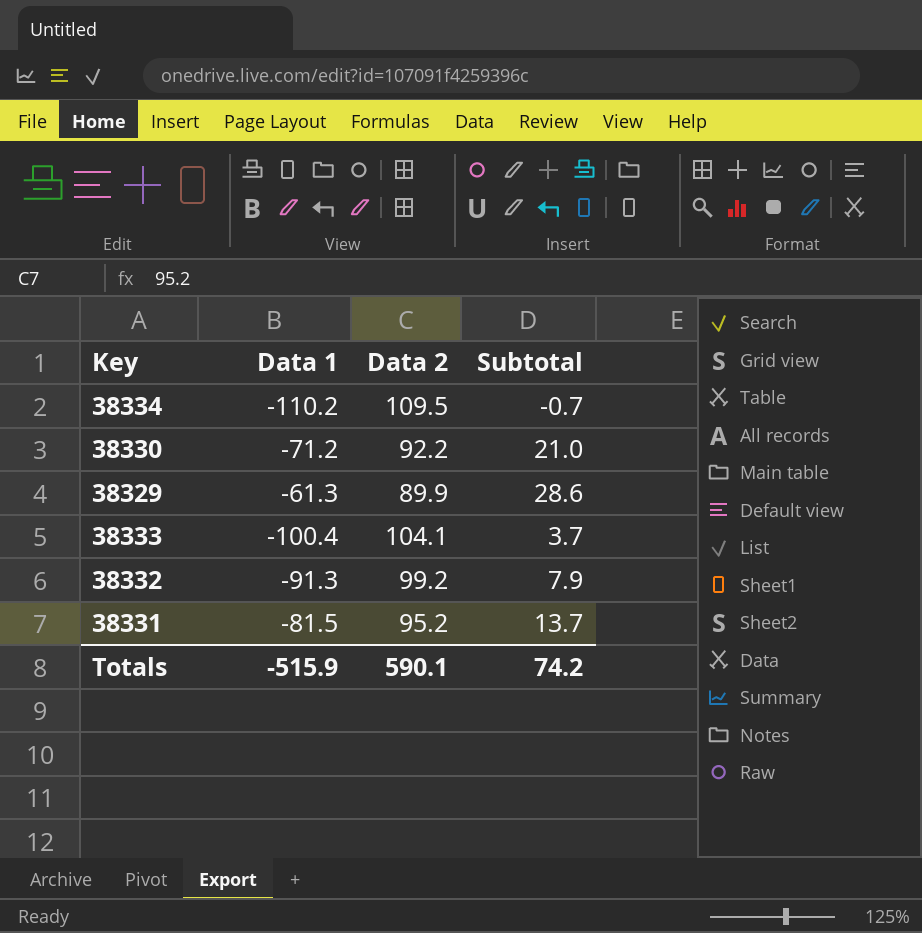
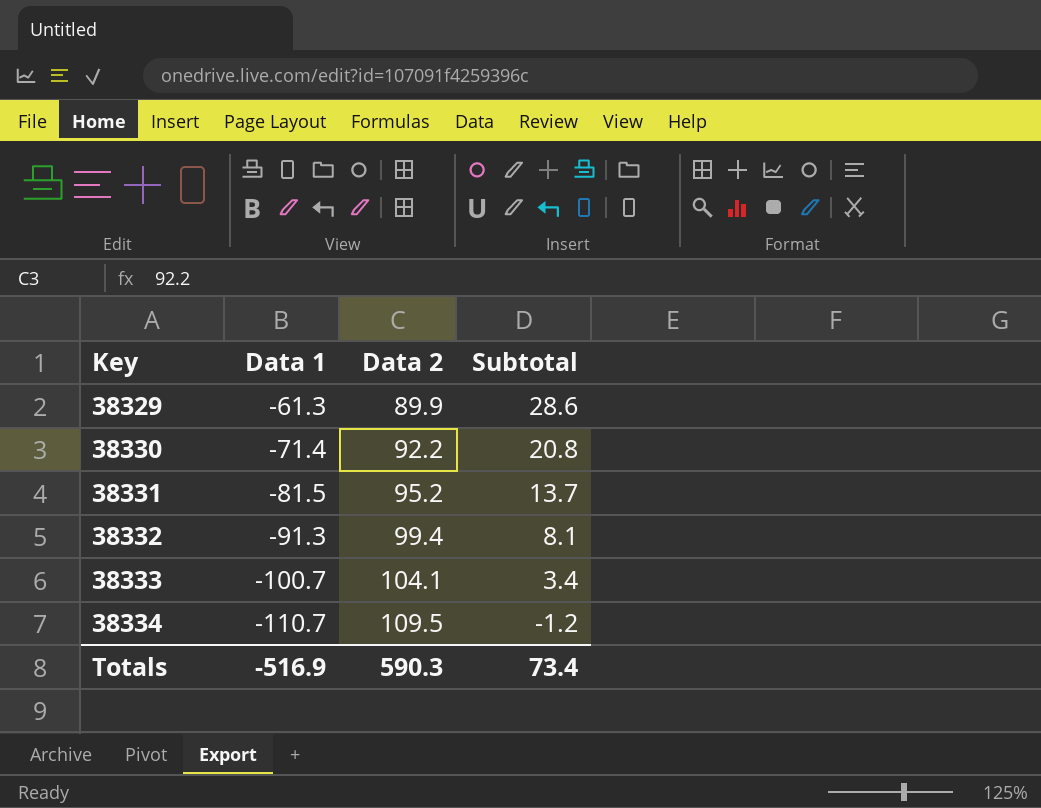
row order: none -> Key ascending
38330 | Data 1: -71.2 -> -71.4
38330 | Subtotal: 21.0 -> 20.8
38332 | Data 2: 99.2 -> 99.4
38332 | Subtotal: 7.9 -> 8.1
38333 | Data 1: -100.4 -> -100.7
38333 | Subtotal: 3.7 -> 3.4
38334 | Data 1: -110.2 -> -110.7
38334 | Subtotal: -0.7 -> -1.2
Totals | Data 1: -515.9 -> -516.9
Totals | Data 2: 590.1 -> 590.3
Totals | Subtotal: 74.2 -> 73.4

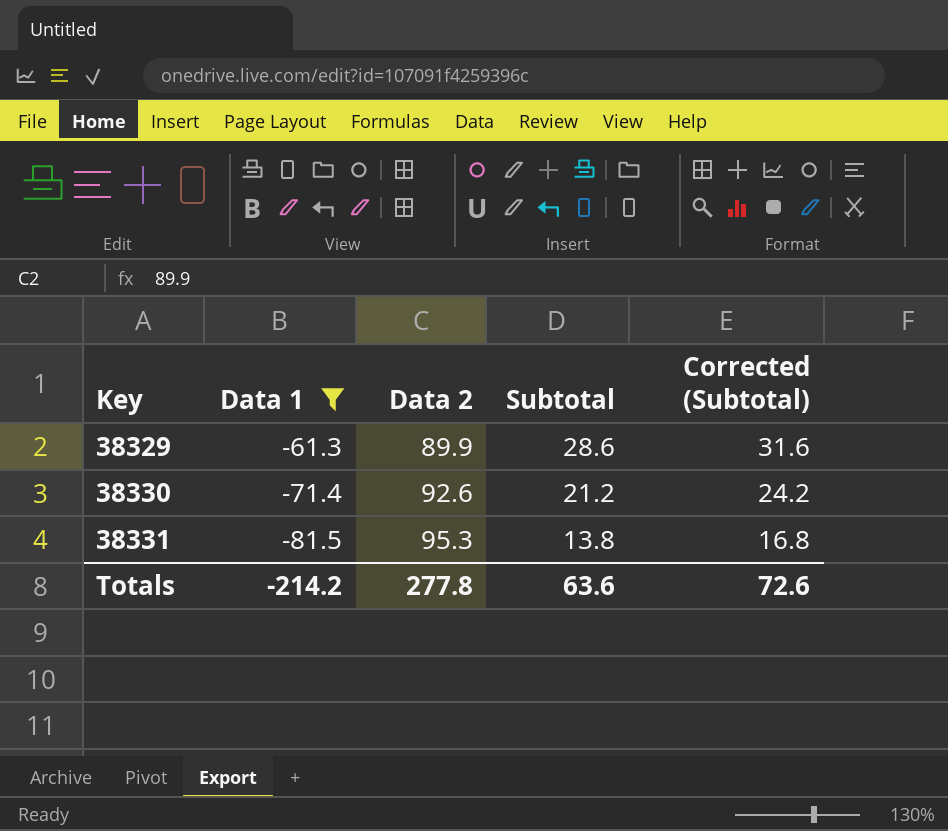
filter: none -> Data 1 >= -81.5
column Corrected (Subtotal) | formula: none -> [Subtotal] + 3
38330 | Data 2: 92.2 -> 92.6
38330 | Subtotal: 20.8 -> 21.2
38331 | Data 2: 95.2 -> 95.3
38331 | Subtotal: 13.7 -> 13.8
Totals | Data 1: -516.9 -> -214.2
Totals | Data 2: 590.3 -> 277.8
Totals | Subtotal: 73.4 -> 63.6

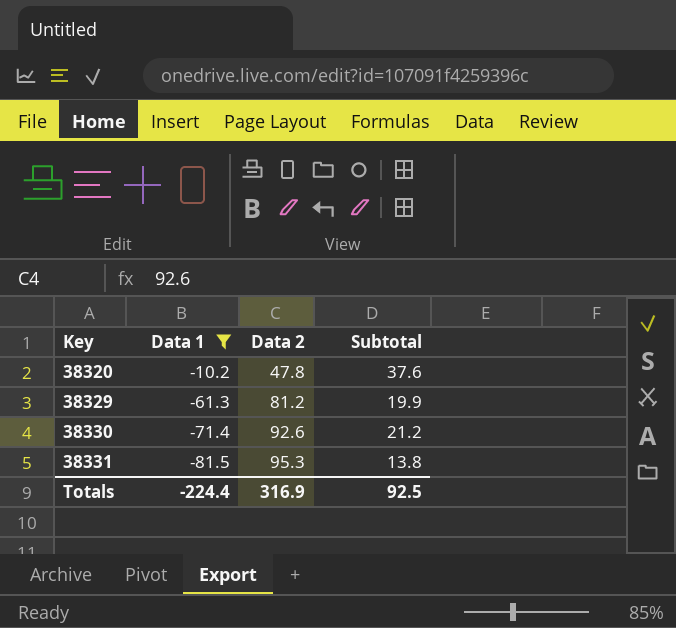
column Corrected (Subtotal) | formula: [Subtotal] + 3 -> none
row 38320: none -> -10.2 | 47.8 | 37.6
38329 | Data 2: 89.9 -> 81.2
38329 | Subtotal: 28.6 -> 19.9
Totals | Data 1: -214.2 -> -224.4
Totals | Data 2: 277.8 -> 316.9
Totals | Subtotal: 63.6 -> 92.5

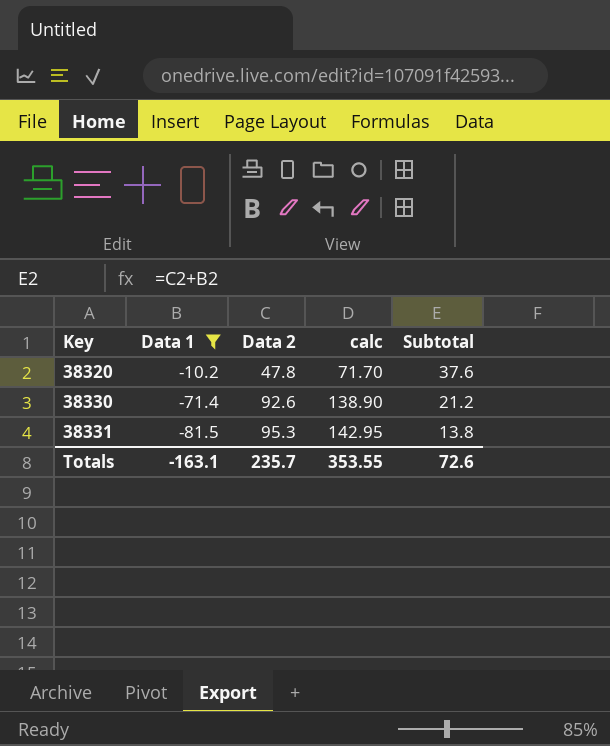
column calc | formula: none -> [Data 2] * 1.5
row 38329: -61.3 | 81.2 | 19.9 -> none
Totals | Data 1: -224.4 -> -163.1
Totals | Data 2: 316.9 -> 235.7
Totals | Subtotal: 92.5 -> 72.6

